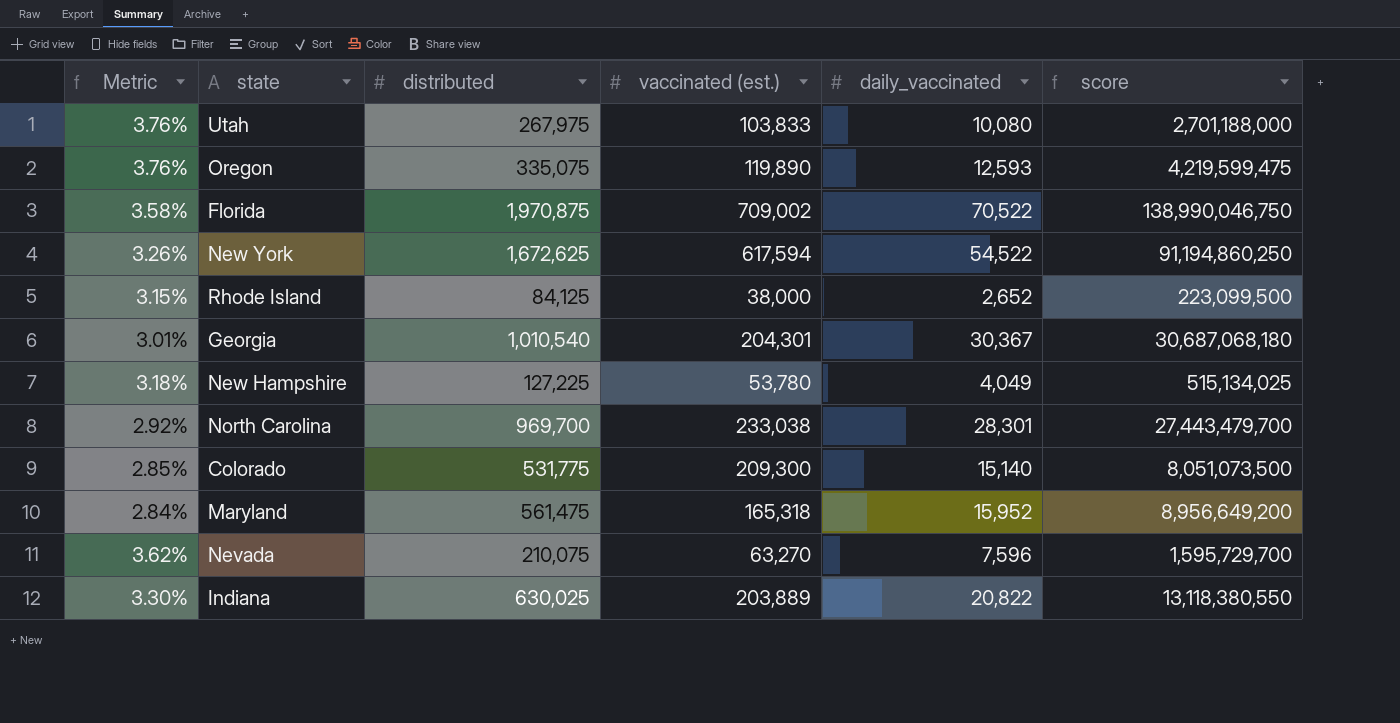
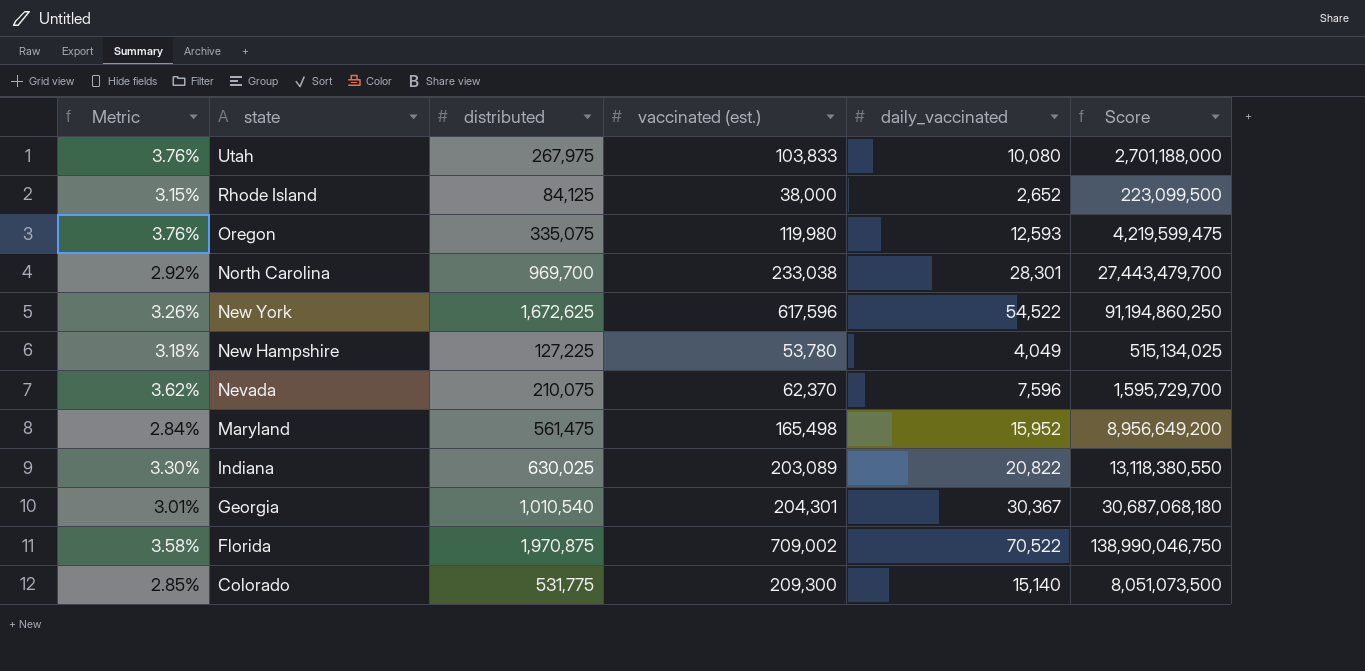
row order: none -> state descending
column name: score -> Score
Oregon | vaccinated (est.): 119,890 -> 119,980
New York | vaccinated (est.): 617,594 -> 617,596
Nevada | vaccinated (est.): 63,270 -> 62,370
Maryland | vaccinated (est.): 165,318 -> 165,498
Indiana | vaccinated (est.): 203,889 -> 203,089

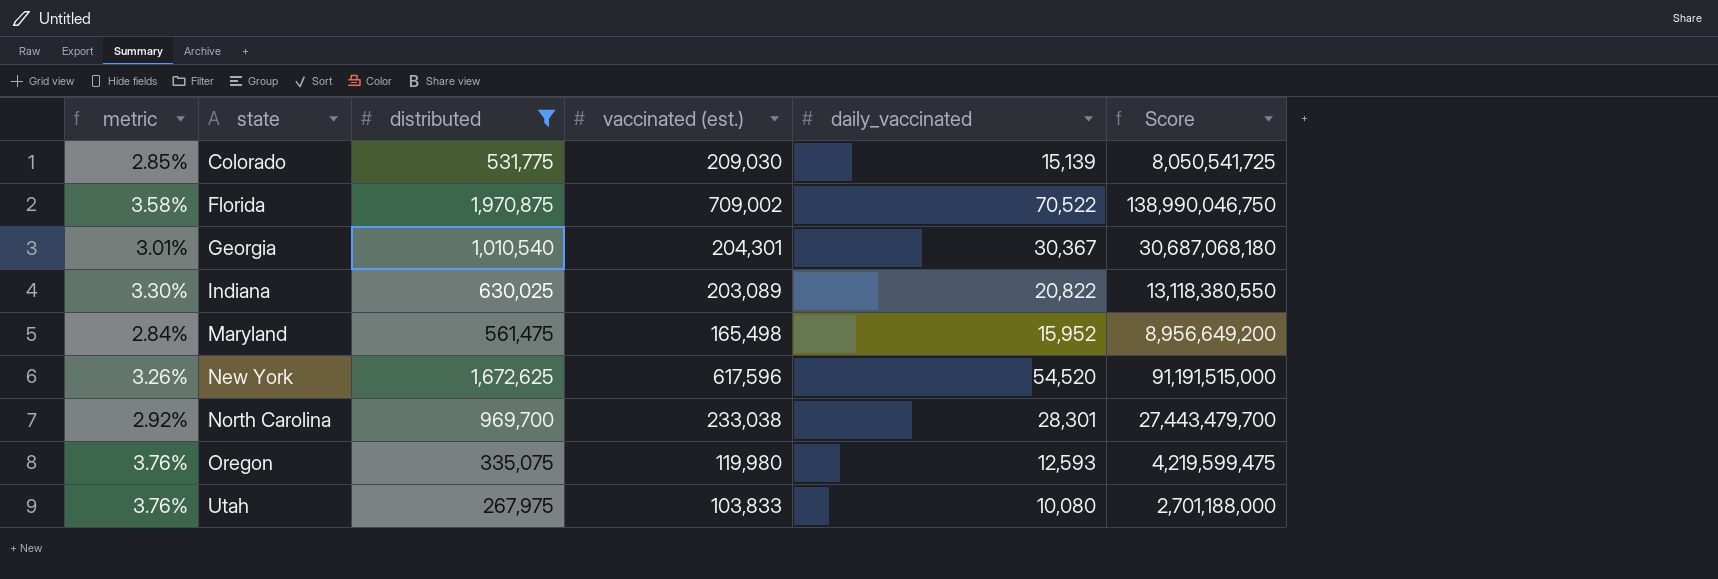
filter: none -> distributed >= 267,975
row order: state descending -> state ascending
column name: Metric -> metric
Colorado | vaccinated (est.): 209,300 -> 209,030
Colorado | daily_vaccinated: 15,140 -> 15,139
Colorado | Score: 8,051,073,500 -> 8,050,541,725
New York | daily_vaccinated: 54,522 -> 54,520
New York | Score: 91,194,860,250 -> 91,191,515,000

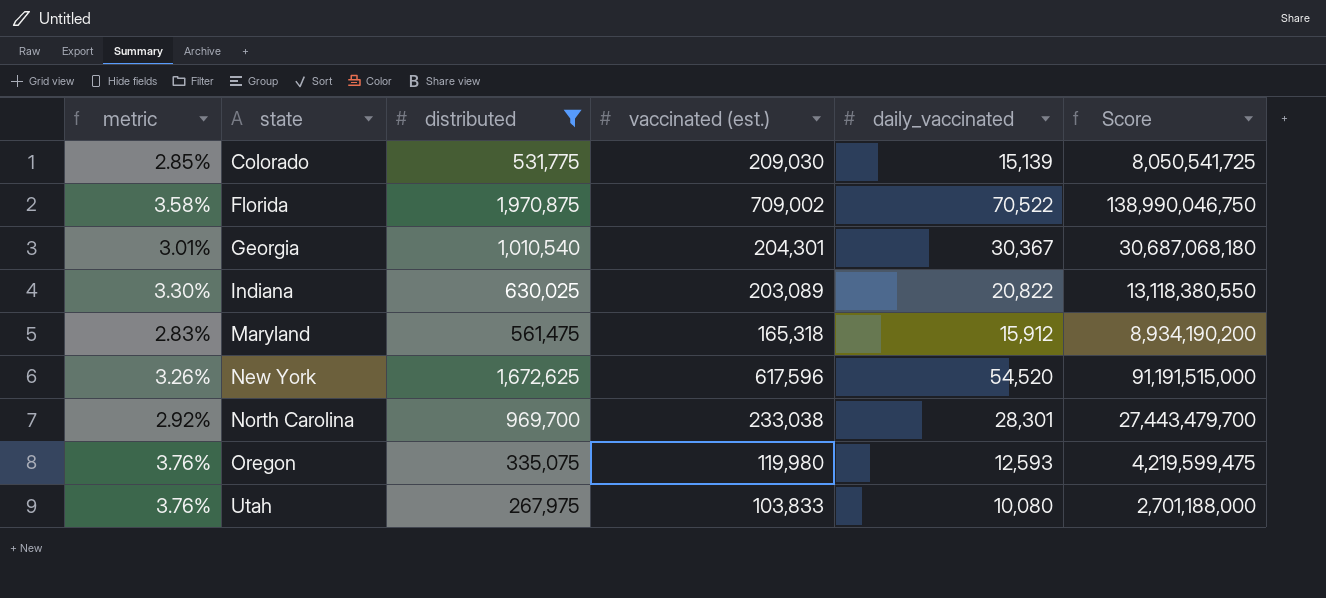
Maryland | metric: 2.84% -> 2.83%
Maryland | vaccinated (est.): 165,498 -> 165,318
Maryland | daily_vaccinated: 15,952 -> 15,912
Maryland | Score: 8,956,649,200 -> 8,934,190,200

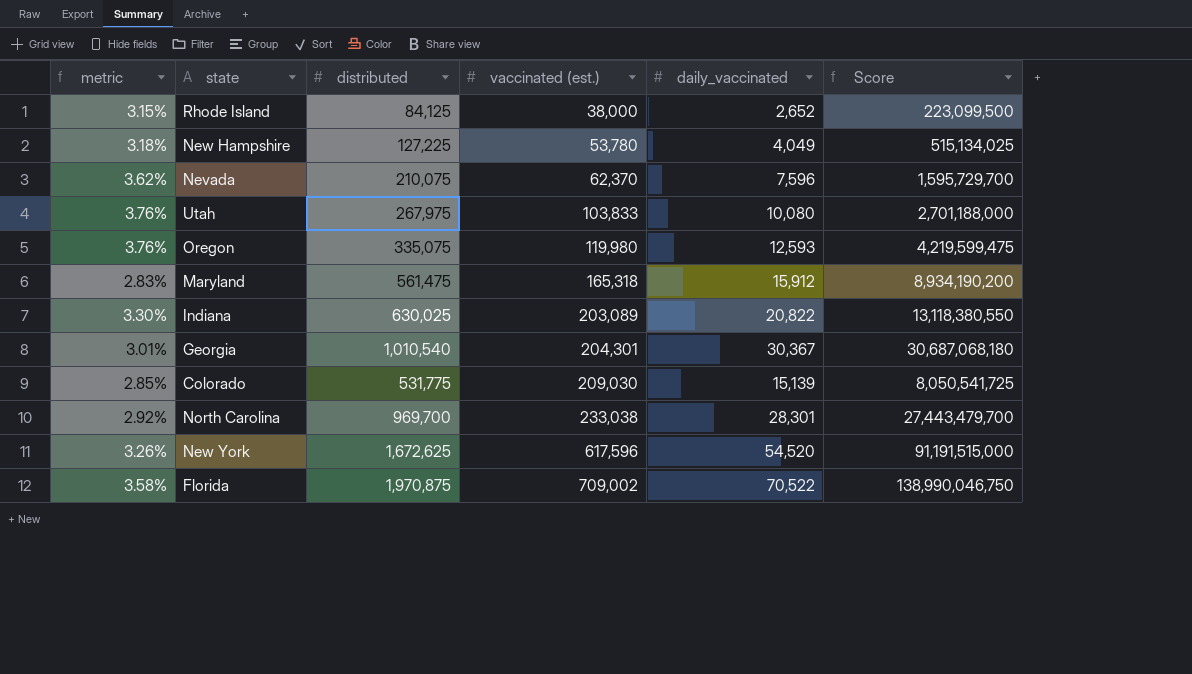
filter: distributed >= 267,975 -> none
row order: state ascending -> vaccinated (est.) ascending

